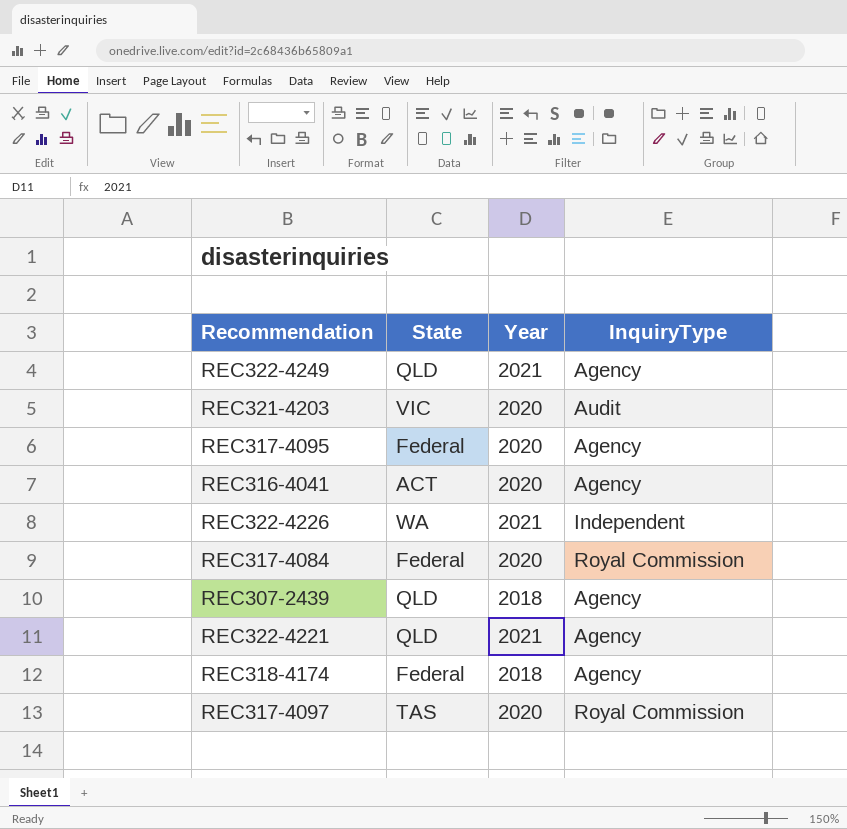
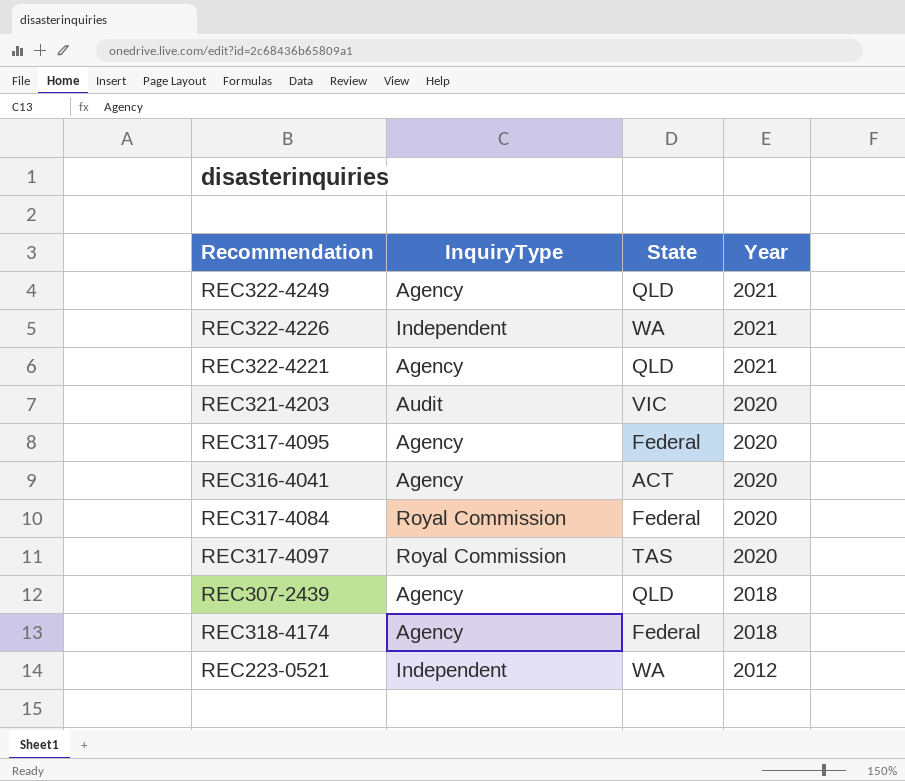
row order: none -> Year descending
column InquiryType | position: 4 -> 2
row REC223-0521: none -> Independent | WA | 2012

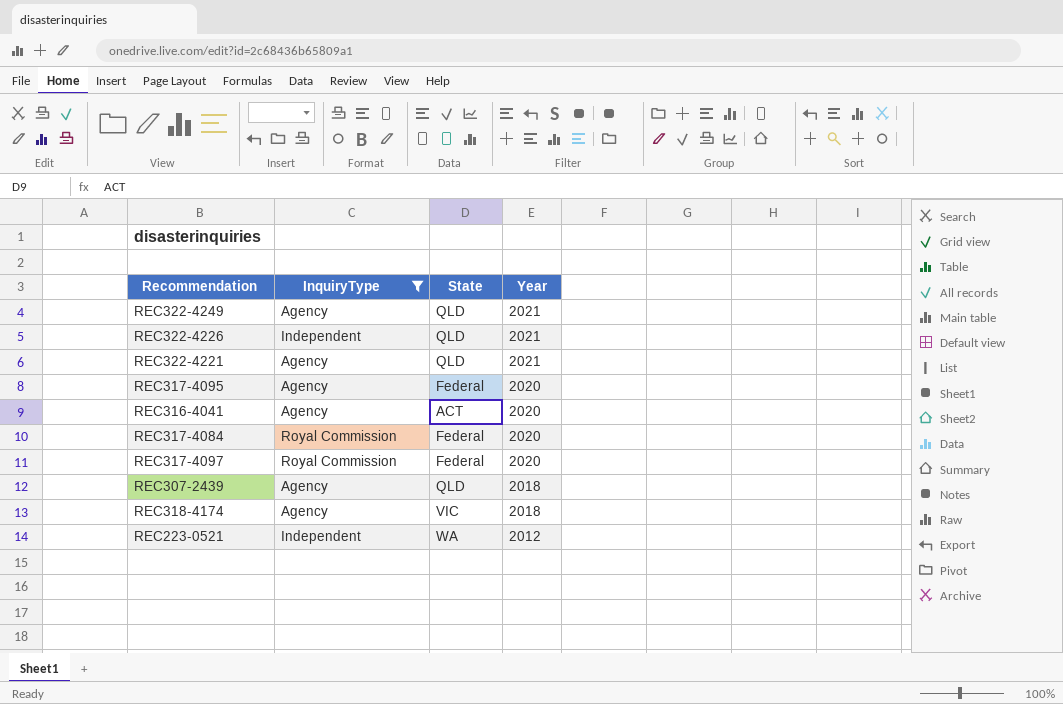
filter: none -> InquiryType != Audit
REC322-4226 | State: WA -> QLD
REC317-4097 | State: TAS -> Federal
REC318-4174 | State: Federal -> VIC

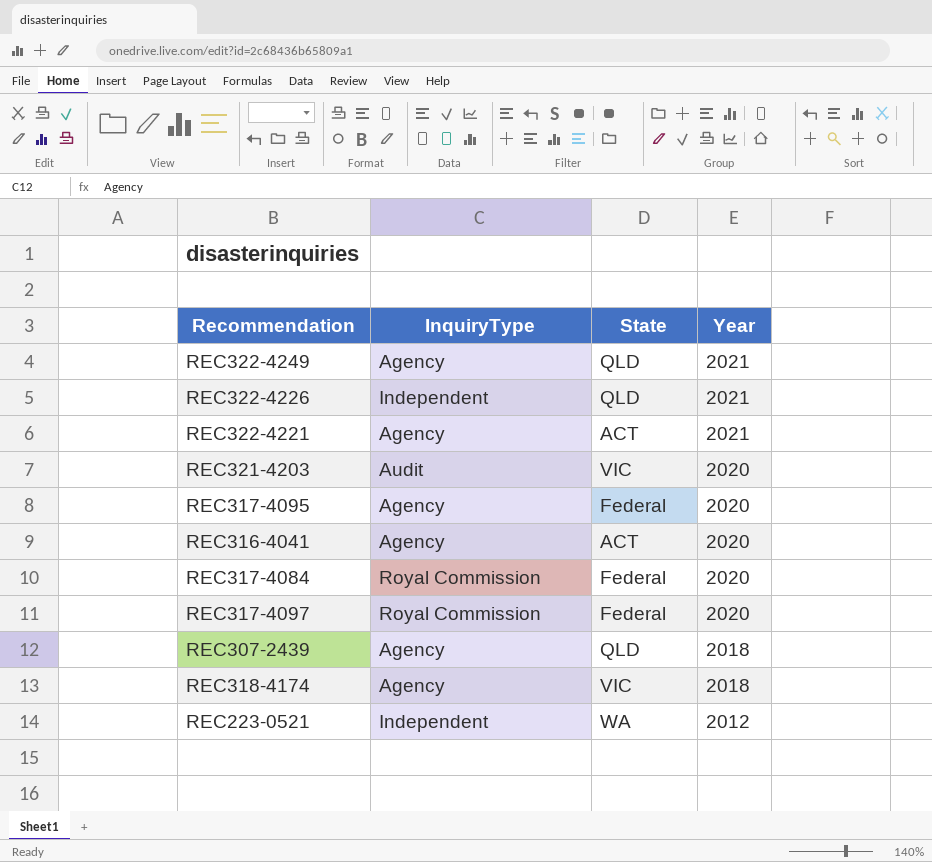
filter: InquiryType != Audit -> none
REC322-4221 | State: QLD -> ACT

